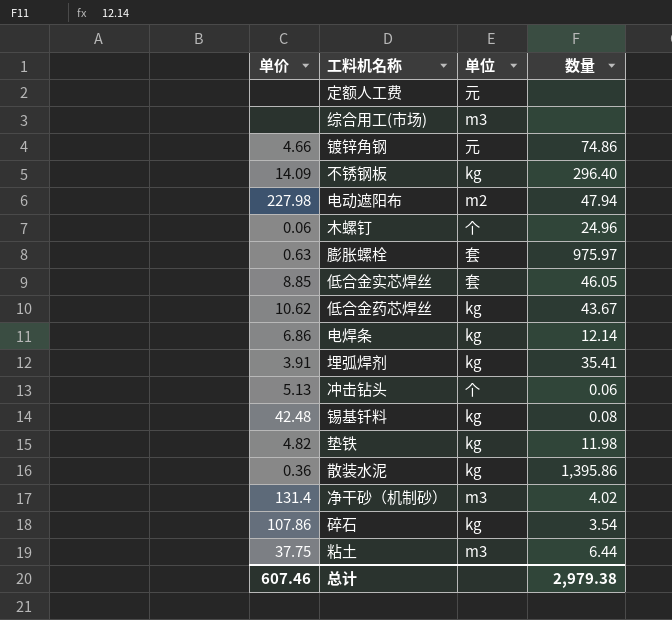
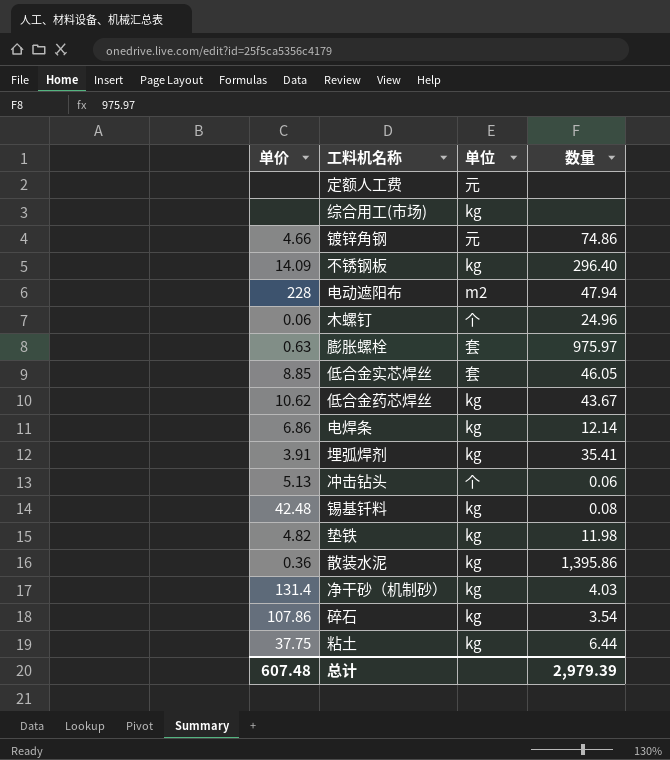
综合用工(市场) | 单位: m3 -> kg
电动遮阳布 | 单价: 227.98 -> 228
净干砂（机制砂） | 单位: m3 -> kg
净干砂（机制砂） | 数量: 4.02 -> 4.03
粘土 | 单位: m3 -> kg
总计 | 单价: 607.46 -> 607.48
总计 | 数量: 2,979.38 -> 2,979.39

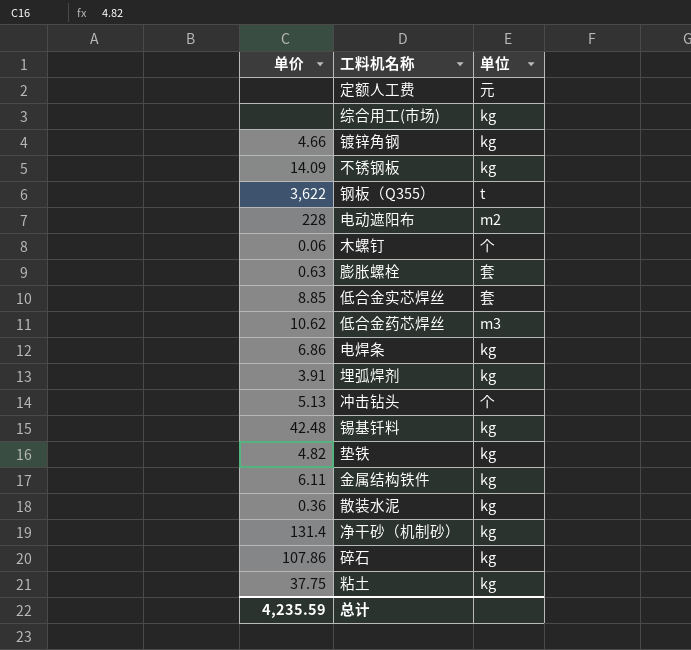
column 数量 | position: 4 -> none
镀锌角钢 | 单位: 元 -> kg
row 钢板（Q355）: none -> 3,622 | t
低合金药芯焊丝 | 单位: kg -> m3
row 金属结构铁件: none -> 6.11 | kg
总计 | 单价: 607.48 -> 4,235.59

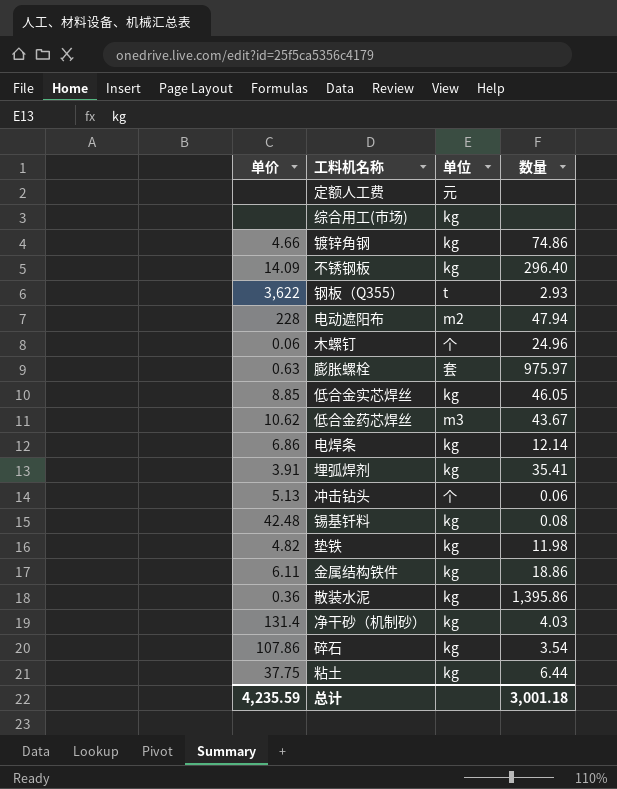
column 数量 | position: none -> 4
低合金实芯焊丝 | 单位: 套 -> kg

